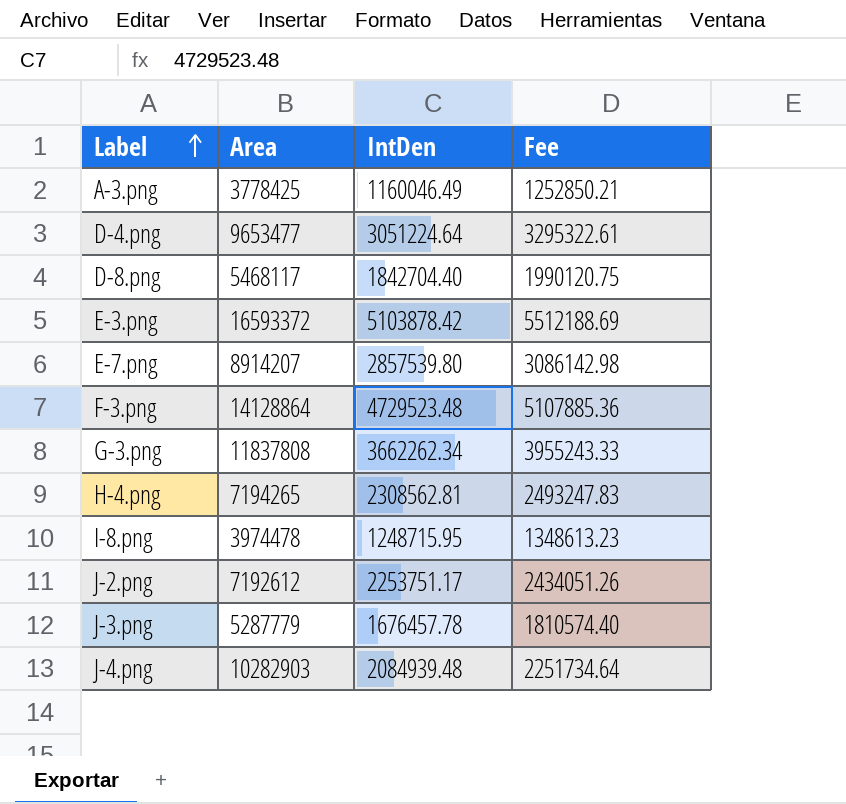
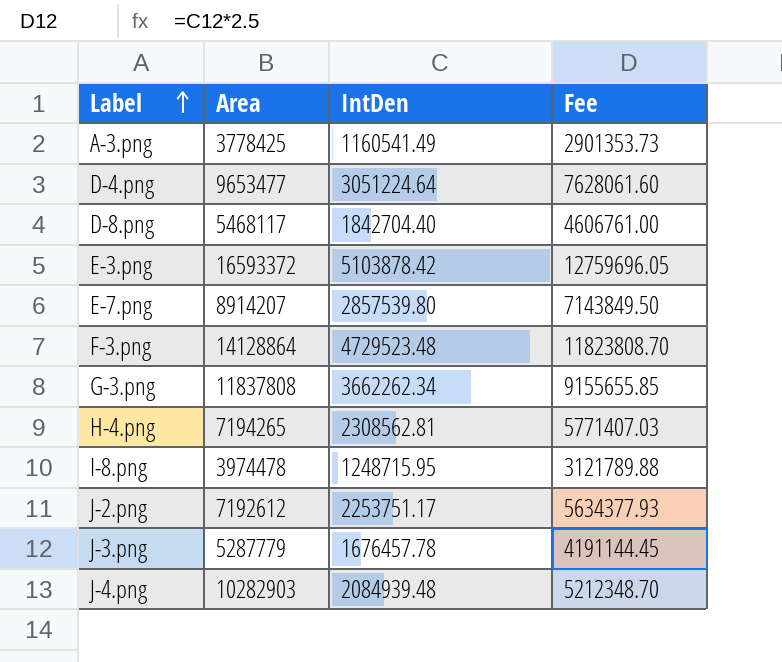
column Fee | formula: [IntDen] * 1.08 -> [IntDen] * 2.5
A-3.png | IntDen: 1160046.49 -> 1160541.49

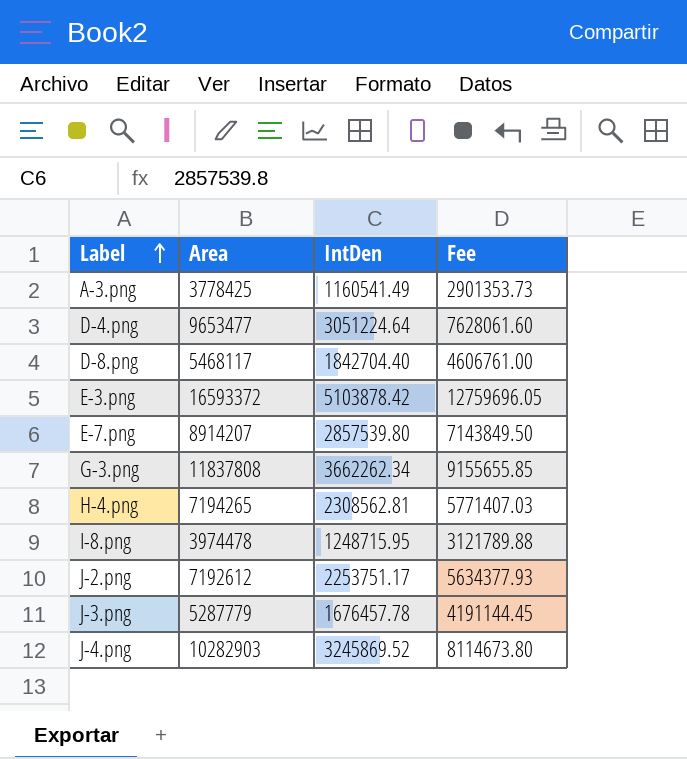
row F-3.png: 14128864 | 4729523.48 | 11823808.70 -> none
J-4.png | IntDen: 2084939.48 -> 3245869.52
J-4.png | Fee: 5212348.70 -> 8114673.80

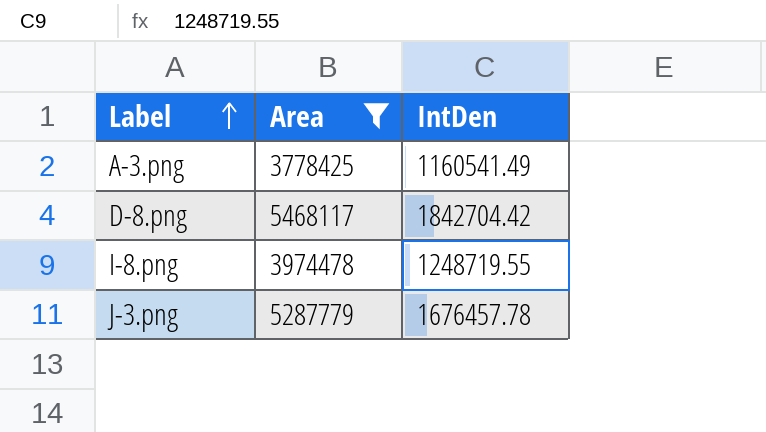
filter: none -> Area <= 5468117
column Fee | formula: [IntDen] * 2.5 -> none
D-8.png | IntDen: 1842704.40 -> 1842704.42
I-8.png | IntDen: 1248715.95 -> 1248719.55

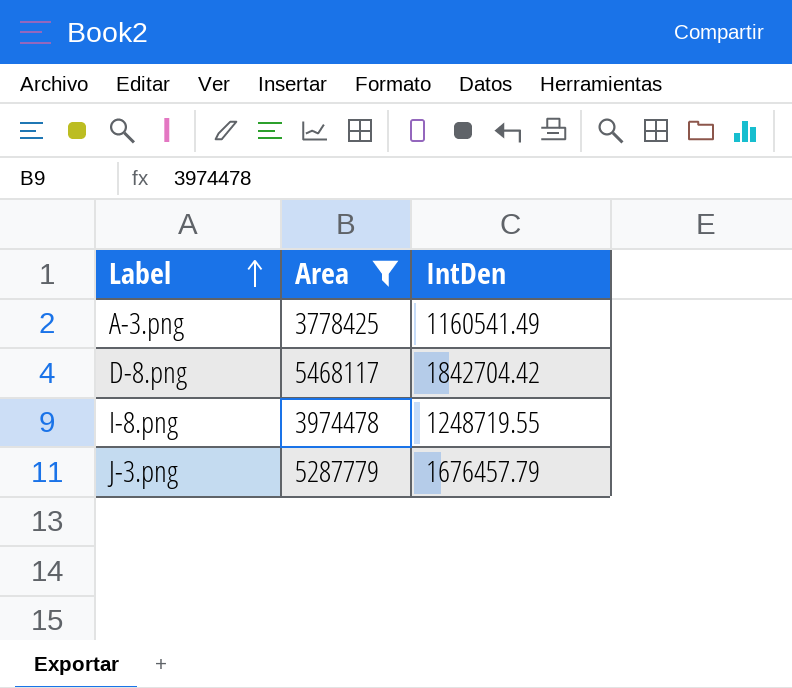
J-3.png | IntDen: 1676457.78 -> 1676457.79

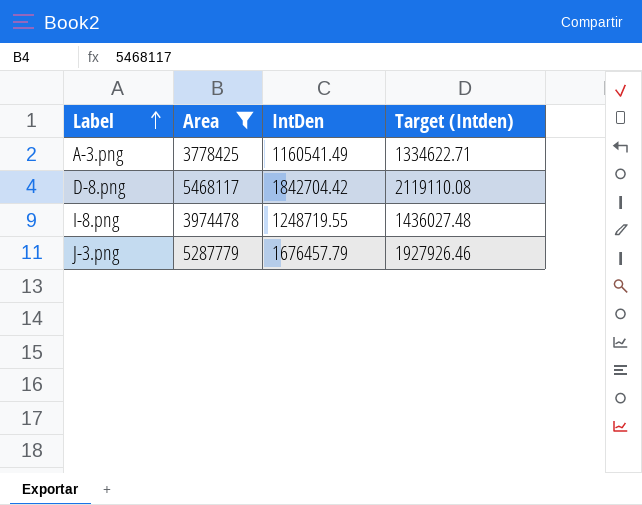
column Target (Intden) | formula: none -> [IntDen] * 1.15

